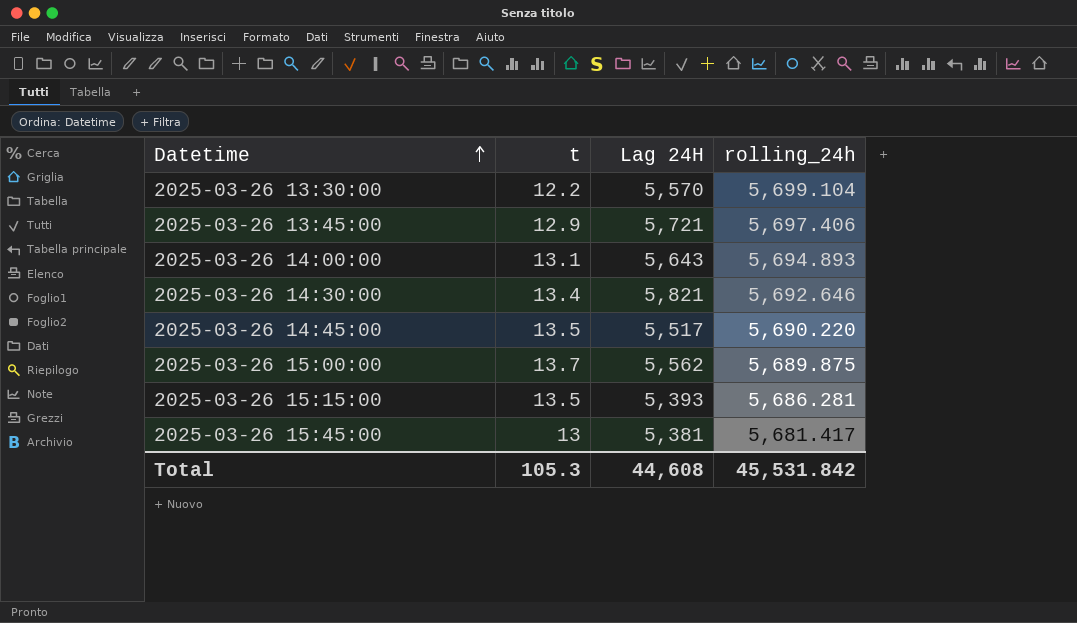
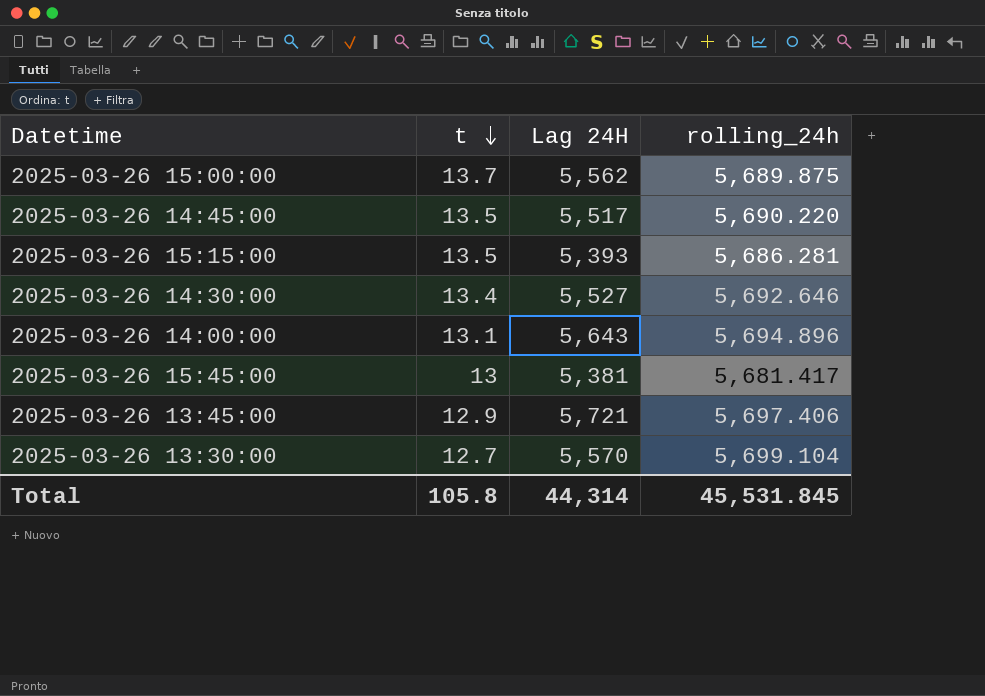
row order: Datetime ascending -> t descending
2025-03-26 14:30:00 | Lag 24H: 5,821 -> 5,527
2025-03-26 14:00:00 | rolling_24h: 5,694.893 -> 5,694.896
2025-03-26 13:30:00 | t: 12.2 -> 12.7
Total | t: 105.3 -> 105.8
Total | Lag 24H: 44,608 -> 44,314
Total | rolling_24h: 45,531.842 -> 45,531.845

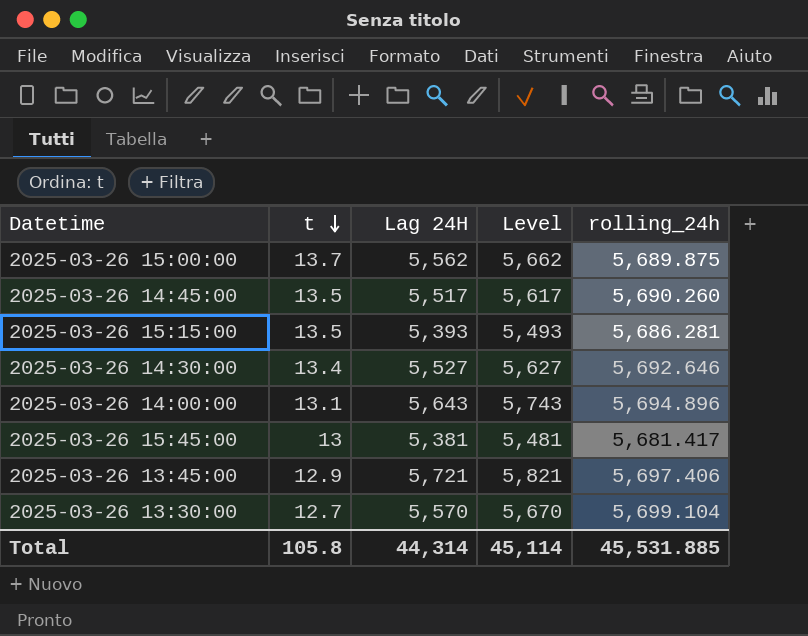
column Level | formula: none -> [Lag 24H] + 100
2025-03-26 14:45:00 | rolling_24h: 5,690.220 -> 5,690.260
Total | rolling_24h: 45,531.845 -> 45,531.885

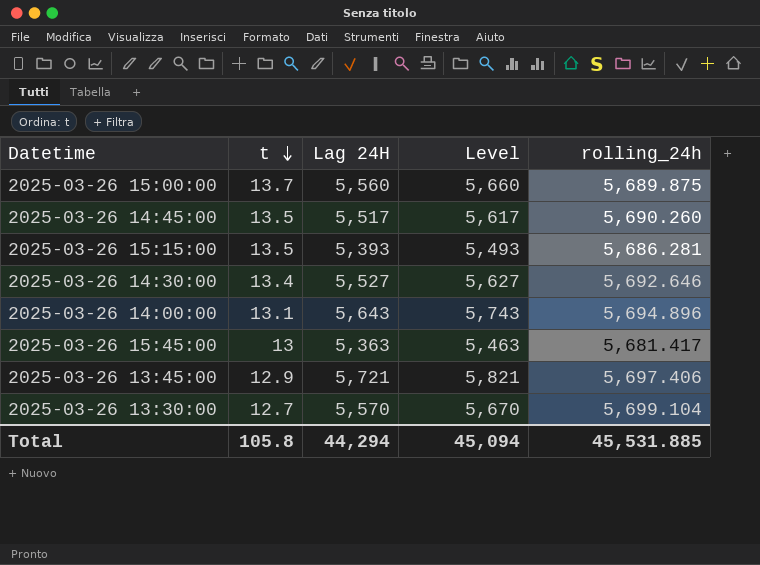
2025-03-26 15:00:00 | Lag 24H: 5,562 -> 5,560
2025-03-26 15:00:00 | Level: 5,662 -> 5,660
2025-03-26 15:45:00 | Lag 24H: 5,381 -> 5,363
2025-03-26 15:45:00 | Level: 5,481 -> 5,463
Total | Lag 24H: 44,314 -> 44,294
Total | Level: 45,114 -> 45,094

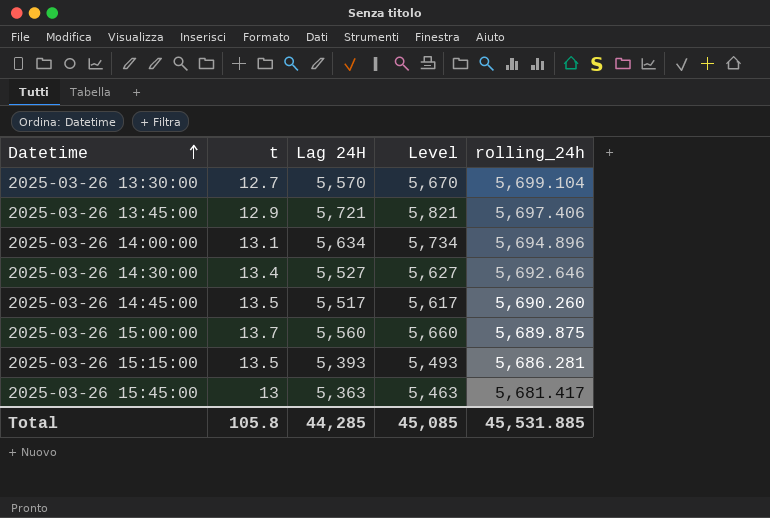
row order: t descending -> Datetime ascending
2025-03-26 14:00:00 | Lag 24H: 5,643 -> 5,634
2025-03-26 14:00:00 | Level: 5,743 -> 5,734
Total | Lag 24H: 44,294 -> 44,285
Total | Level: 45,094 -> 45,085

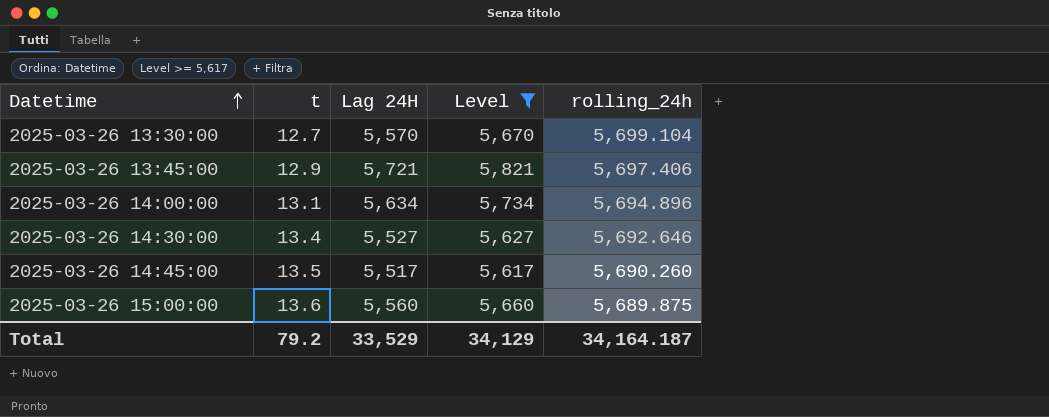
filter: none -> Level >= 5,617
2025-03-26 15:00:00 | t: 13.7 -> 13.6
Total | t: 105.8 -> 79.2
Total | Lag 24H: 44,285 -> 33,529
Total | Level: 45,085 -> 34,129
Total | rolling_24h: 45,531.885 -> 34,164.187

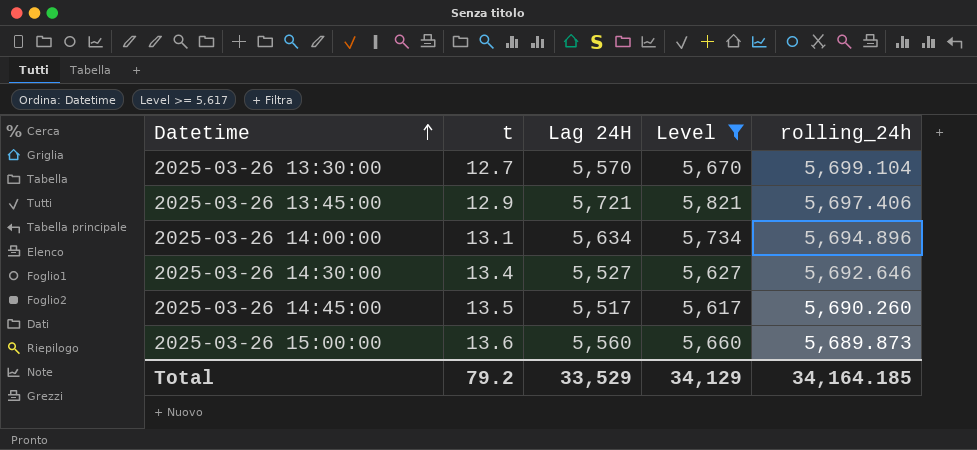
2025-03-26 15:00:00 | rolling_24h: 5,689.875 -> 5,689.873
Total | rolling_24h: 34,164.187 -> 34,164.185

